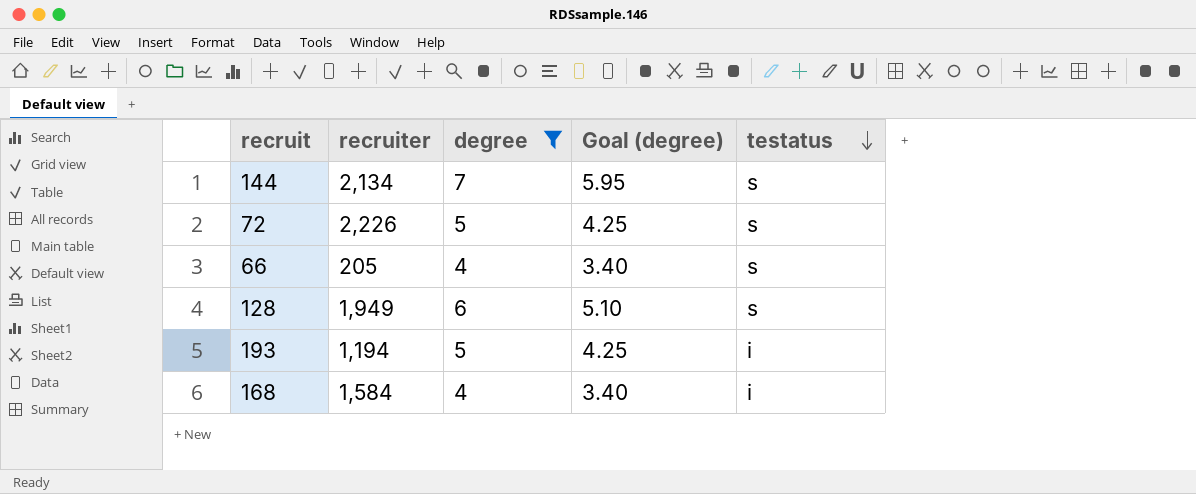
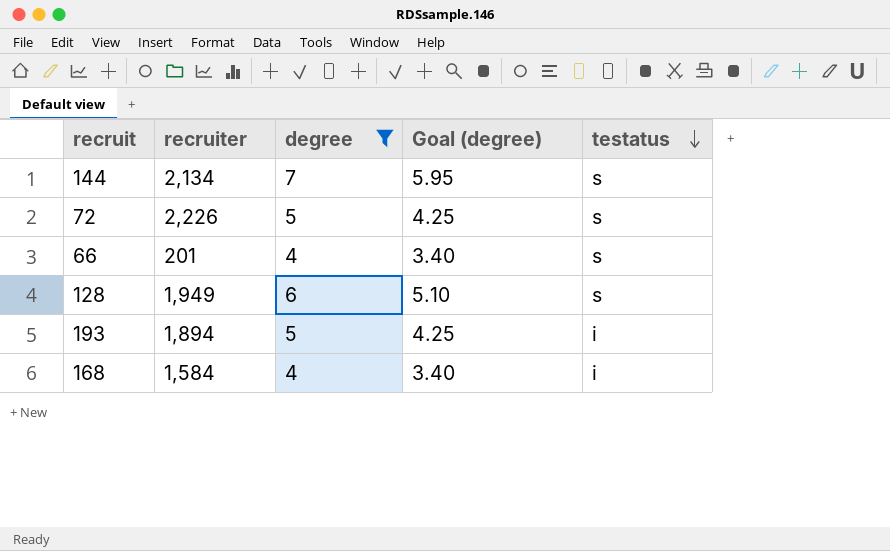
66 | recruiter: 205 -> 201
193 | recruiter: 1,194 -> 1,894

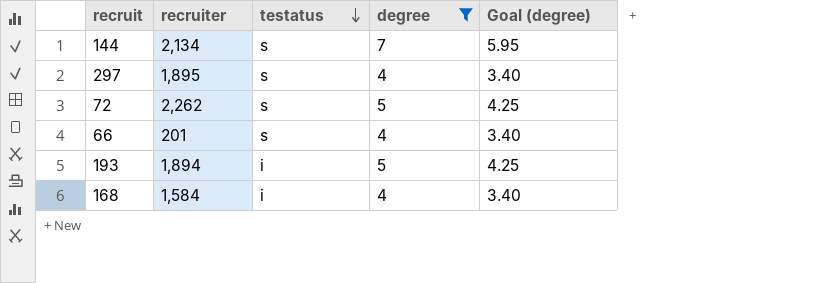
column testatus | position: 5 -> 3
row 128: 1,949 | 6 | 5.10 | s -> none
row 297: none -> 1,895 | s | 4 | 3.40
72 | recruiter: 2,226 -> 2,262

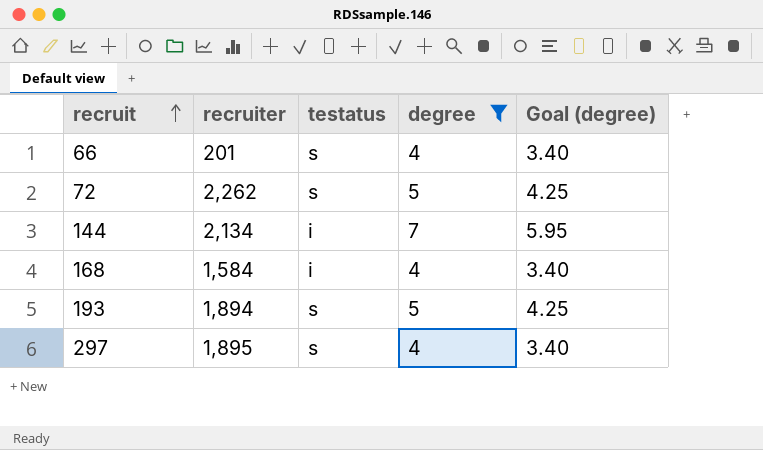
row order: testatus descending -> recruit ascending
144 | testatus: s -> i
193 | testatus: i -> s

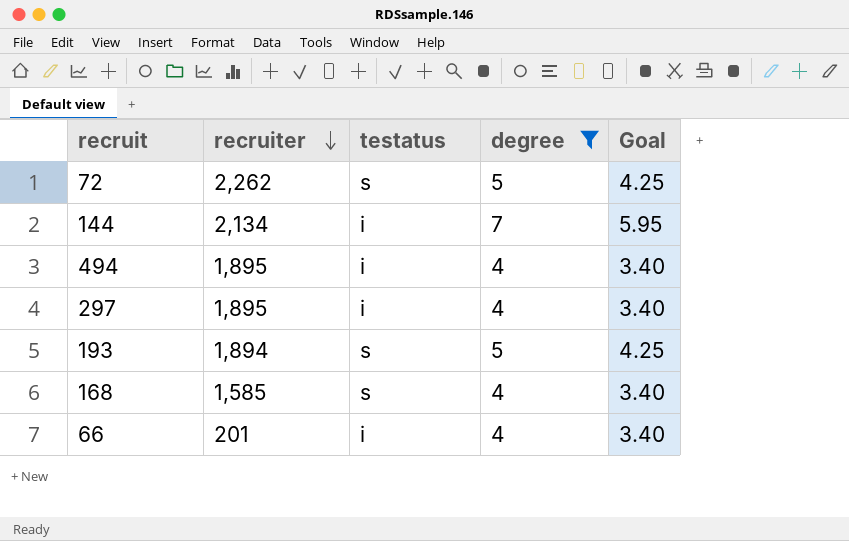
row order: recruit ascending -> recruiter descending
column name: Goal (degree) -> Goal
row 494: none -> 1,895 | i | 4 | 3.40
297 | testatus: s -> i
168 | recruiter: 1,584 -> 1,585
168 | testatus: i -> s
66 | testatus: s -> i

